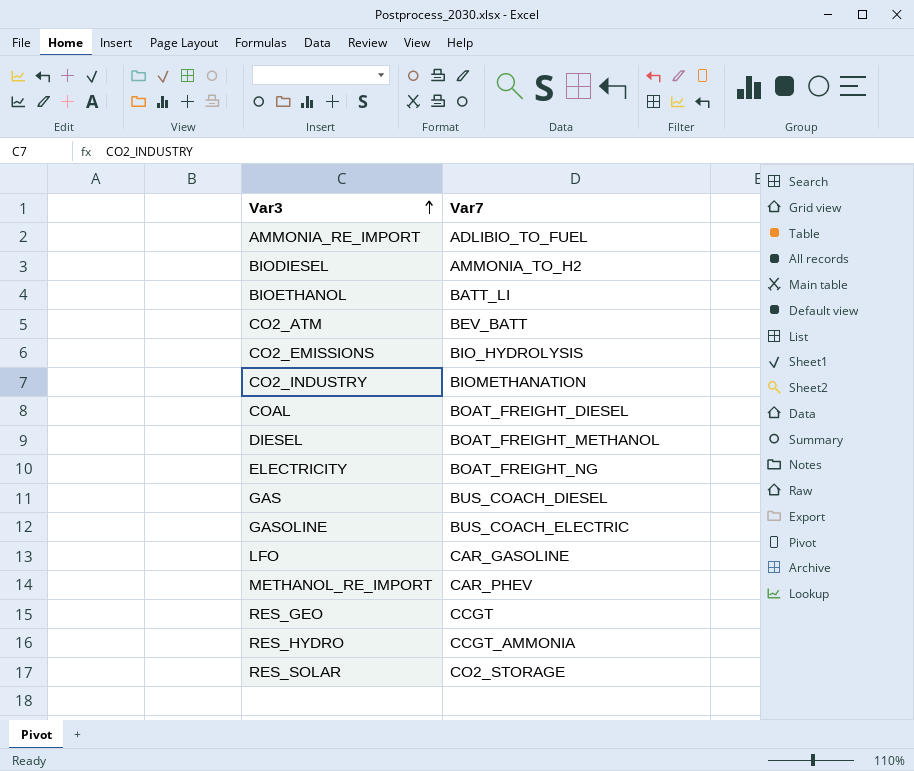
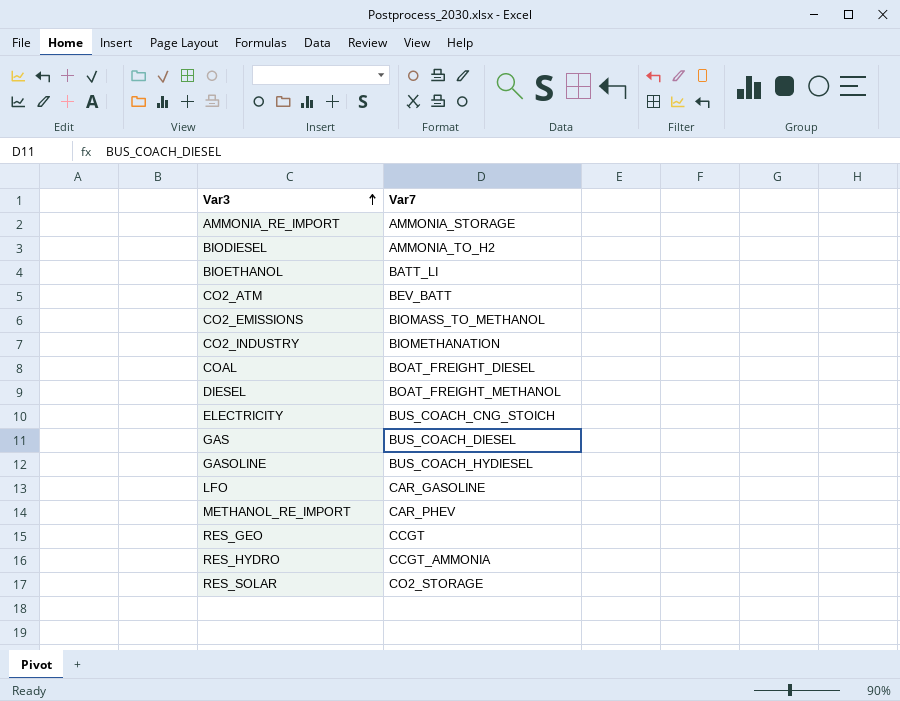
AMMONIA_RE_IMPORT | Var7: ADLIBIO_TO_FUEL -> AMMONIA_STORAGE
CO2_EMISSIONS | Var7: BIO_HYDROLYSIS -> BIOMASS_TO_METHANOL
ELECTRICITY | Var7: BOAT_FREIGHT_NG -> BUS_COACH_CNG_STOICH
GASOLINE | Var7: BUS_COACH_ELECTRIC -> BUS_COACH_HYDIESEL

